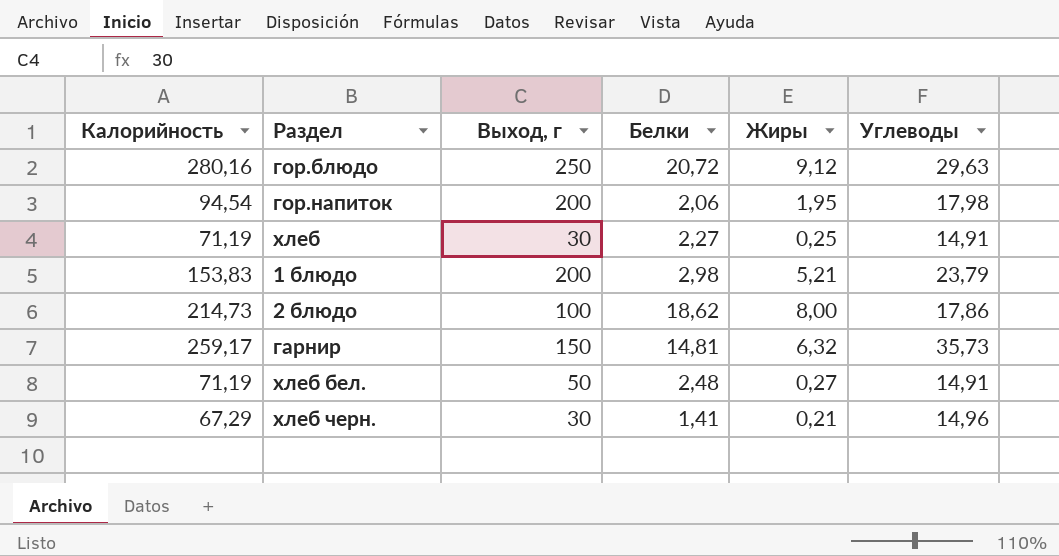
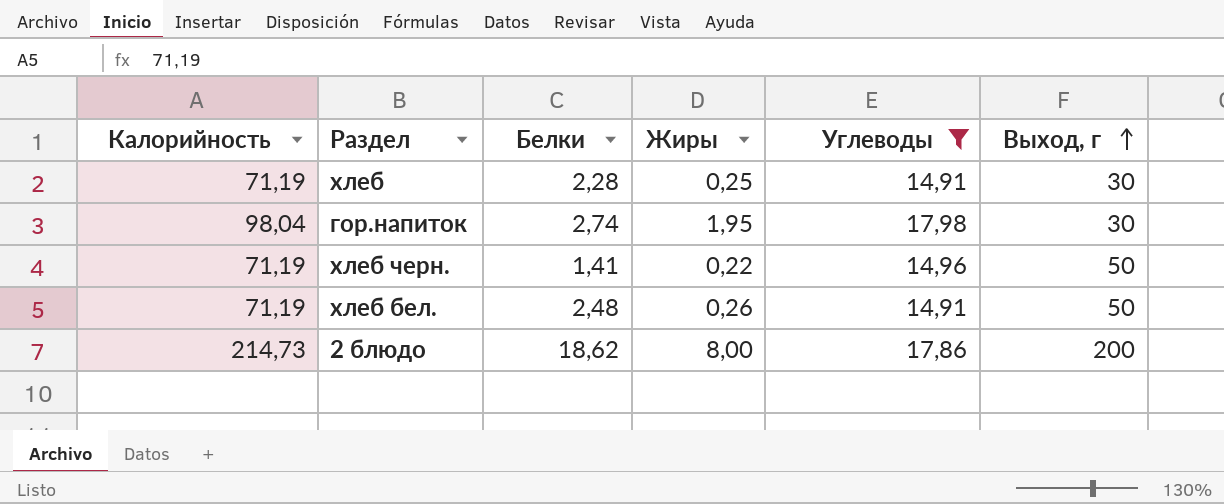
filter: none -> Углеводы <= 17,98
row order: none -> Выход, г ascending
column Выход, г | position: 3 -> 6
хлеб | Белки: 2,27 -> 2,28
гор.напиток | Калорийность: 94,54 -> 98,04
гор.напиток | Белки: 2,06 -> 2,74
гор.напиток | Выход, г: 200 -> 30
хлеб черн. | Калорийность: 67,29 -> 71,19
хлеб черн. | Жиры: 0,21 -> 0,22
хлеб черн. | Выход, г: 30 -> 50
хлеб бел. | Жиры: 0,27 -> 0,26
2 блюдо | Выход, г: 100 -> 200

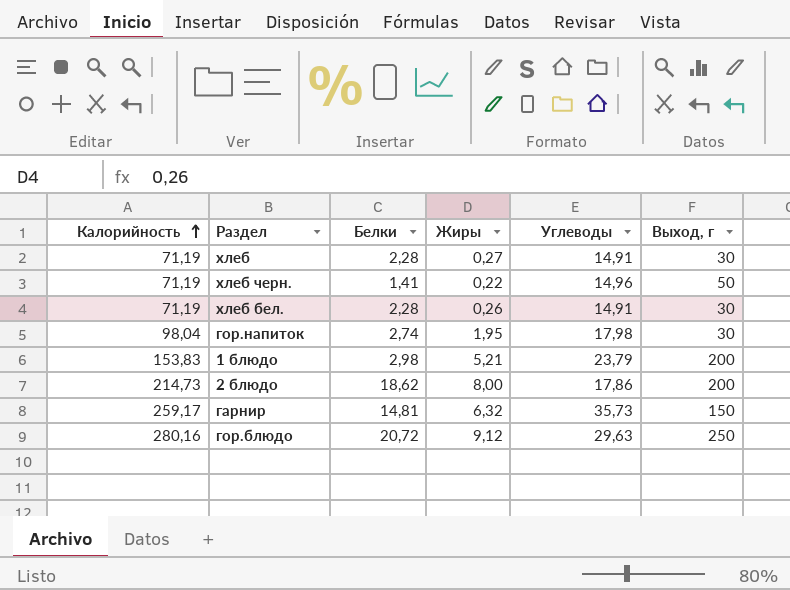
filter: Углеводы <= 17,98 -> none
row order: Выход, г ascending -> Калорийность ascending
хлеб | Жиры: 0,25 -> 0,27
хлеб бел. | Белки: 2,48 -> 2,28
хлеб бел. | Выход, г: 50 -> 30

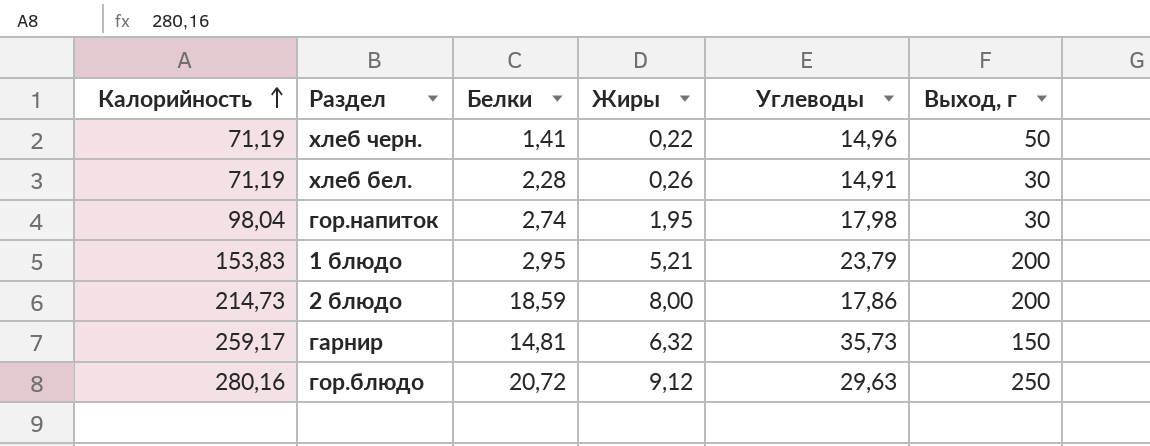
row хлеб: 71,19 | 2,28 | 0,27 | 14,91 | 30 -> none
1 блюдо | Белки: 2,98 -> 2,95
2 блюдо | Белки: 18,62 -> 18,59

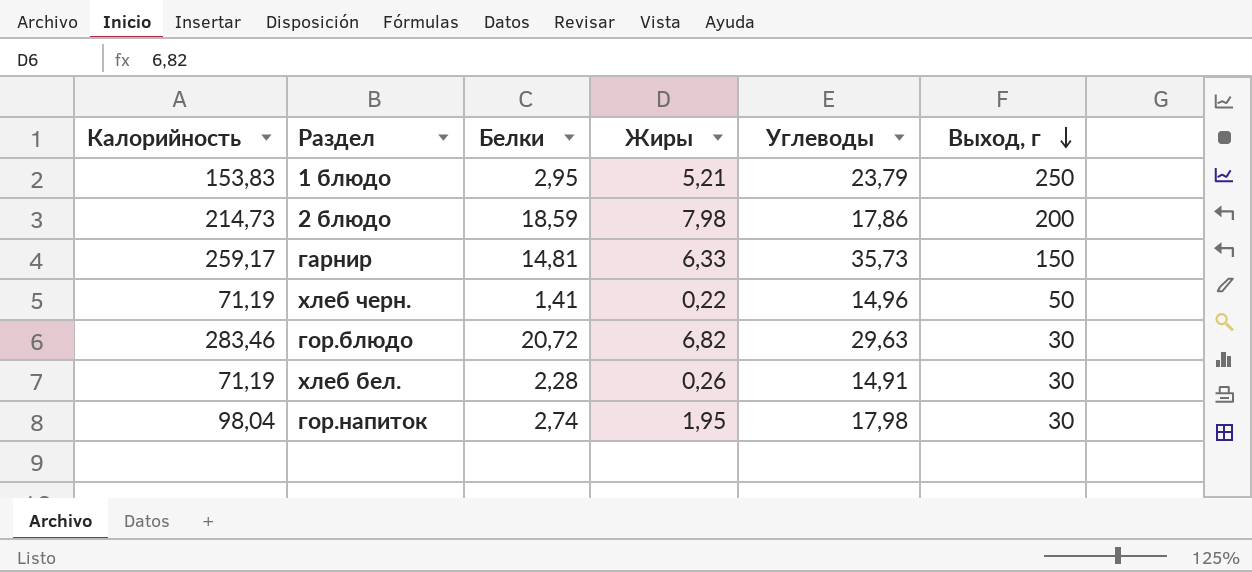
row order: Калорийность ascending -> Выход, г descending
1 блюдо | Выход, г: 200 -> 250
2 блюдо | Жиры: 8,00 -> 7,98
гарнир | Жиры: 6,32 -> 6,33
гор.блюдо | Калорийность: 280,16 -> 283,46
гор.блюдо | Жиры: 9,12 -> 6,82
гор.блюдо | Выход, г: 250 -> 30

